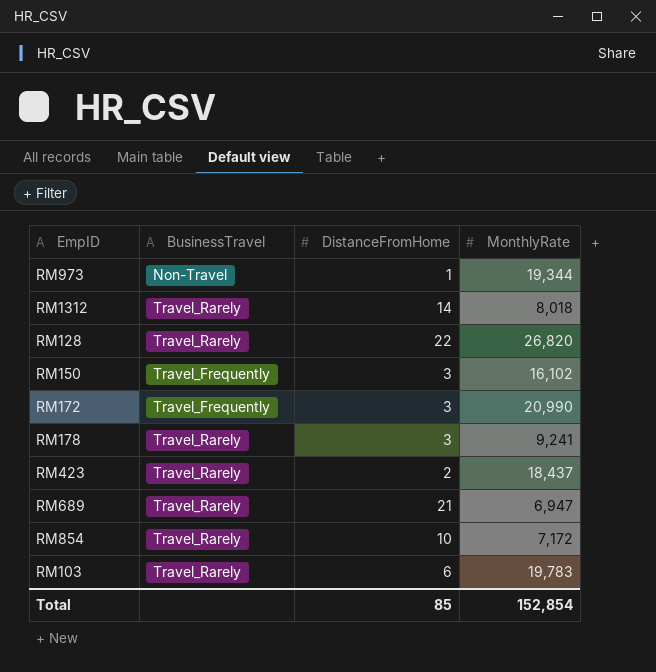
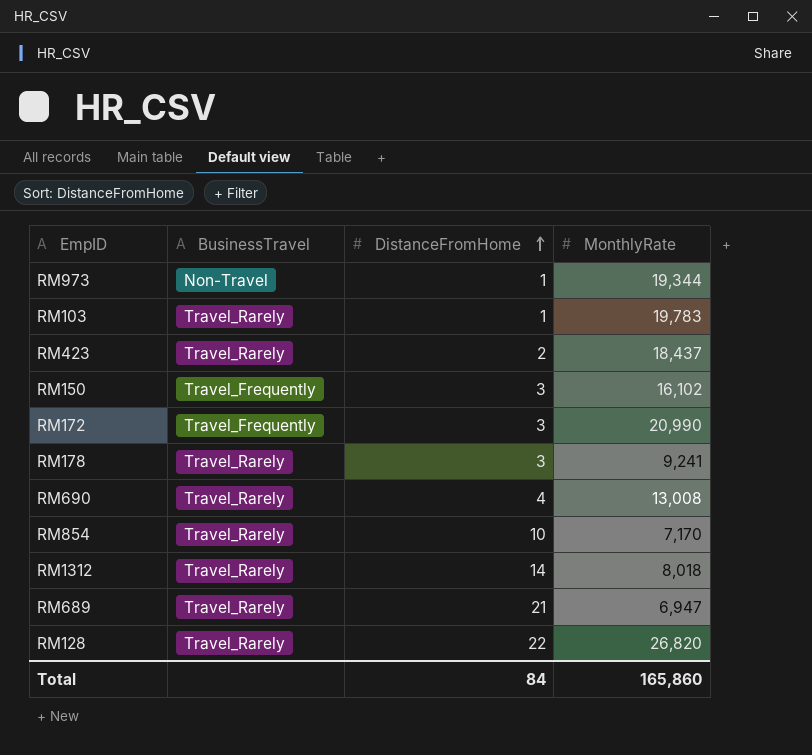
row order: none -> DistanceFromHome ascending
RM103 | DistanceFromHome: 6 -> 1
row RM690: none -> Travel_Rarely | 4 | 13,008
RM854 | MonthlyRate: 7,172 -> 7,170
Total | DistanceFromHome: 85 -> 84
Total | MonthlyRate: 152,854 -> 165,860

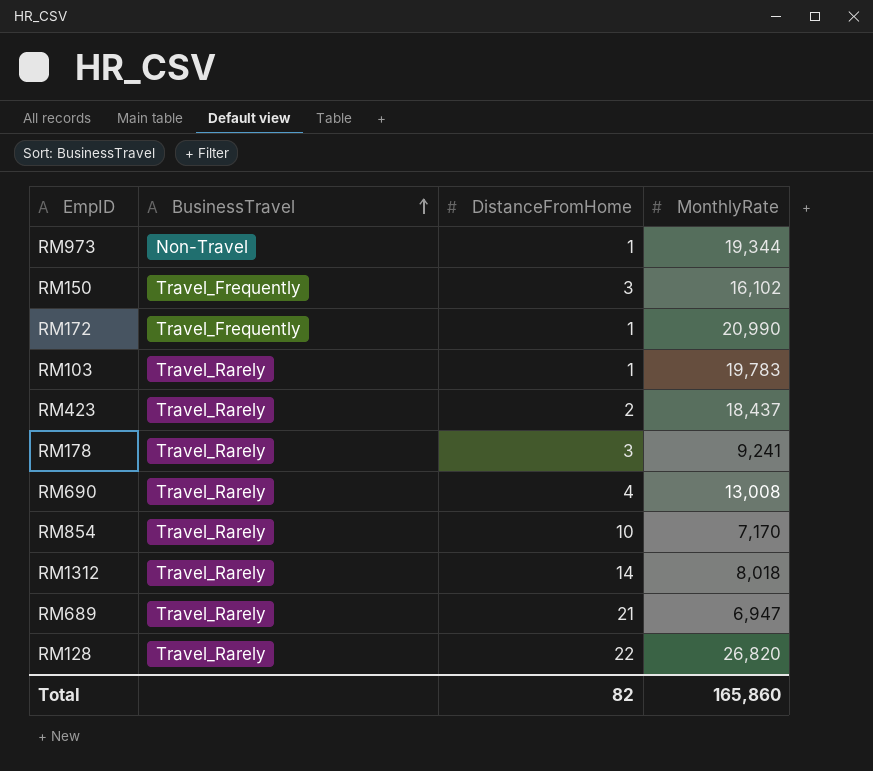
row order: DistanceFromHome ascending -> BusinessTravel ascending
RM172 | DistanceFromHome: 3 -> 1
Total | DistanceFromHome: 84 -> 82

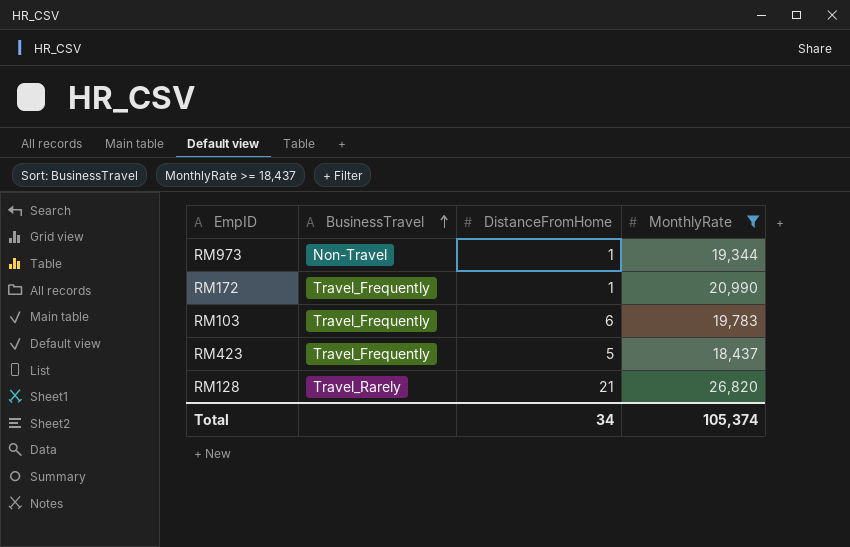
filter: none -> MonthlyRate >= 18,437
RM103 | BusinessTravel: Travel_Rarely -> Travel_Frequently
RM103 | DistanceFromHome: 1 -> 6
RM423 | BusinessTravel: Travel_Rarely -> Travel_Frequently
RM423 | DistanceFromHome: 2 -> 5
RM128 | DistanceFromHome: 22 -> 21
Total | DistanceFromHome: 82 -> 34
Total | MonthlyRate: 165,860 -> 105,374

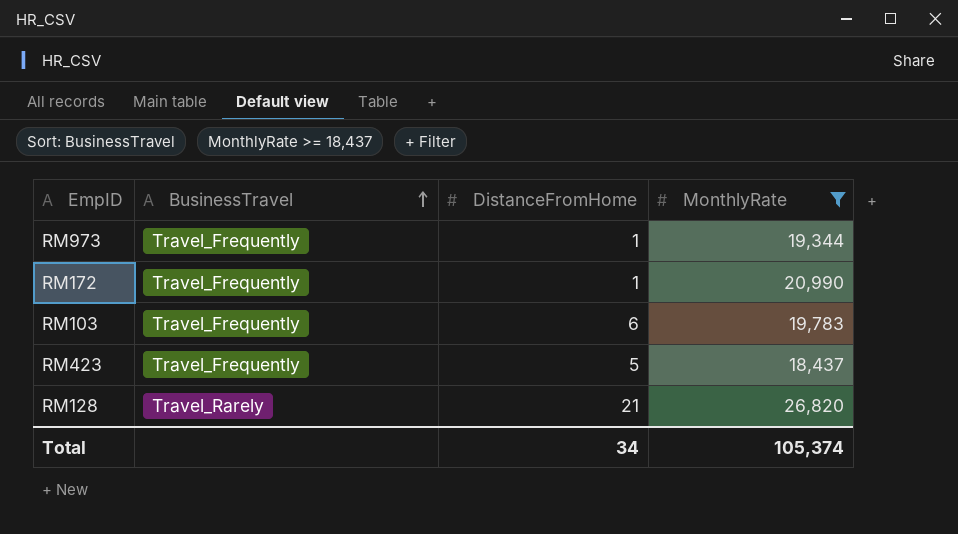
RM973 | BusinessTravel: Non-Travel -> Travel_Frequently

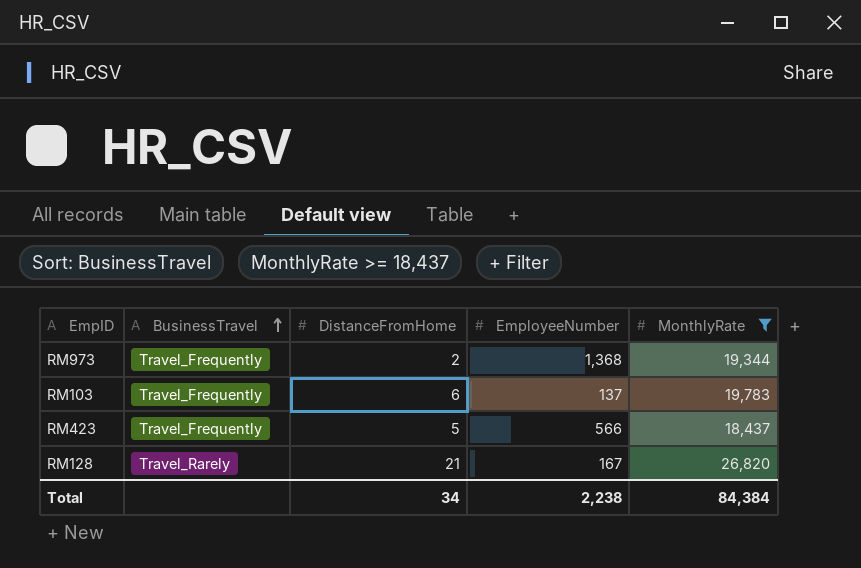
column EmployeeNumber | position: none -> 4
row RM172: Travel_Frequently | 1 | 20,990 -> none
RM973 | DistanceFromHome: 1 -> 2
Total | MonthlyRate: 105,374 -> 84,384

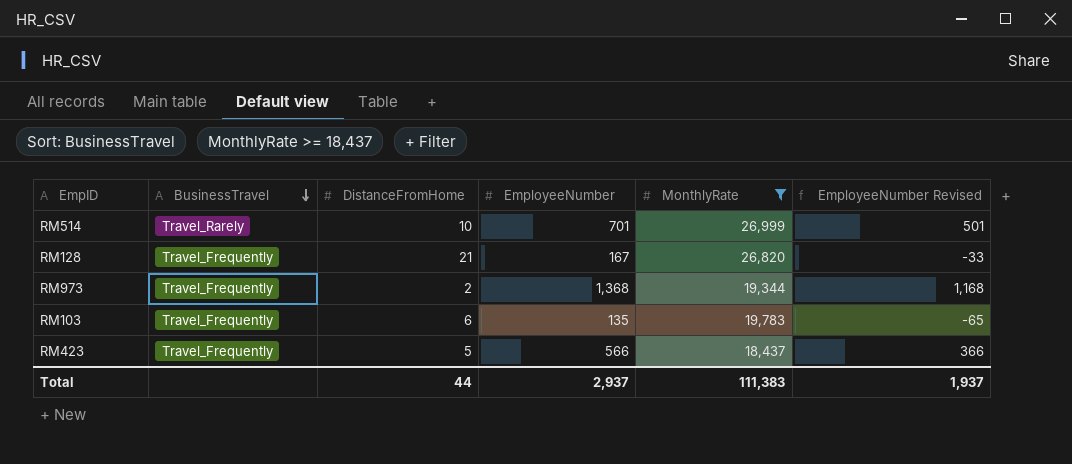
row order: BusinessTravel ascending -> BusinessTravel descending
column EmployeeNumber Revised | formula: none -> [EmployeeNumber] - 200
row RM514: none -> Travel_Rarely | 10 | 701 | 26,999 | 501
RM128 | BusinessTravel: Travel_Rarely -> Travel_Frequently
RM103 | EmployeeNumber: 137 -> 135
Total | DistanceFromHome: 34 -> 44
Total | EmployeeNumber: 2,238 -> 2,937
Total | MonthlyRate: 84,384 -> 111,383

